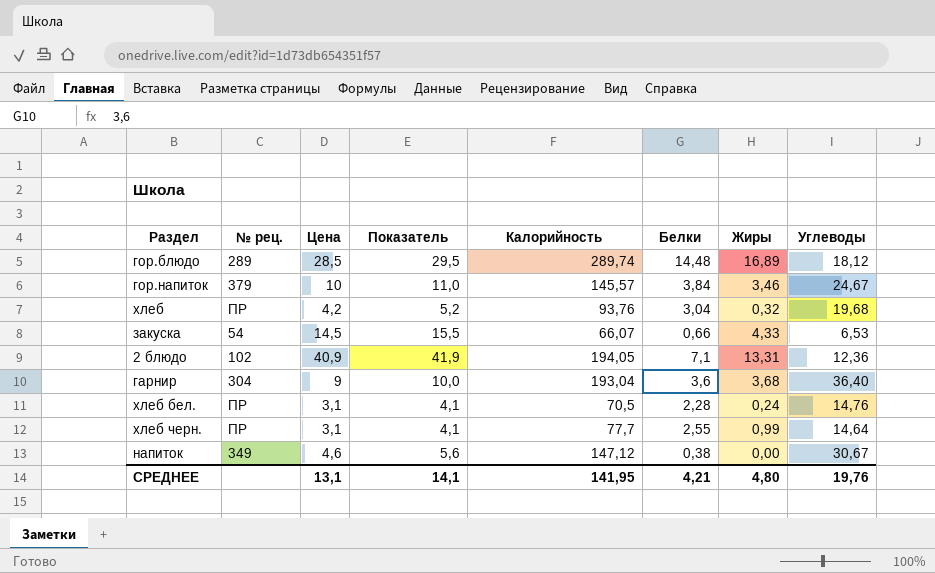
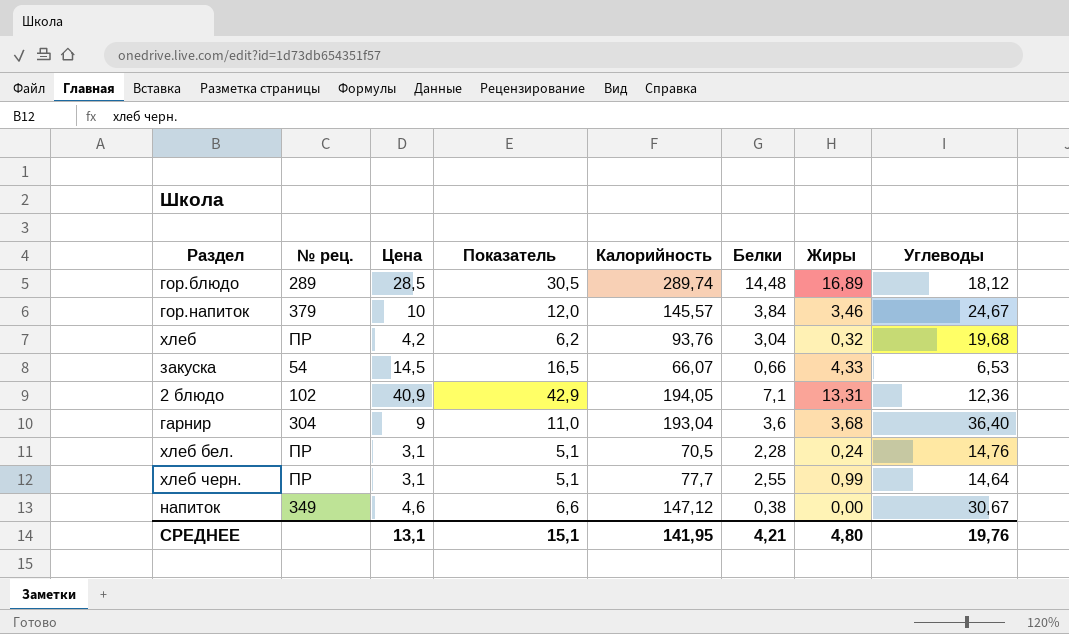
column Показатель | formula: [Цена] + 1 -> [Цена] + 2
СРЕДНЕЕ | Показатель: 14,1 -> 15,1

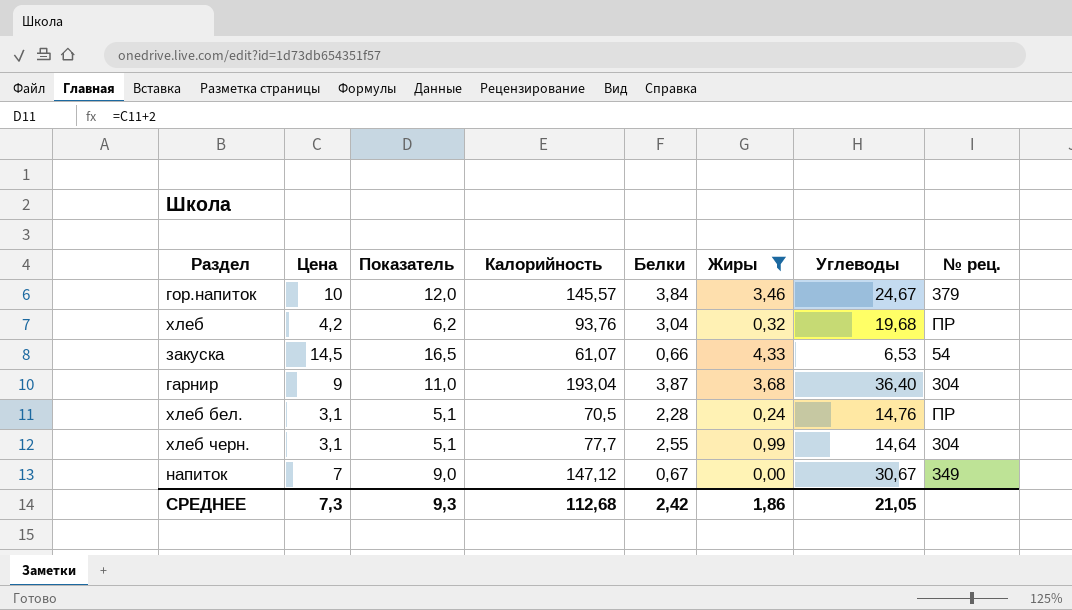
filter: none -> Жиры <= 4,33
column № рец. | position: 2 -> 8
закуска | Калорийность: 66,07 -> 61,07
гарнир | Белки: 3,6 -> 3,87
хлеб черн. | № рец.: ПР -> 304
напиток | Цена: 4,6 -> 7
напиток | Показатель: 6,6 -> 9,0
напиток | Белки: 0,38 -> 0,67
СРЕДНЕЕ | Цена: 13,1 -> 7,3
СРЕДНЕЕ | Показатель: 15,1 -> 9,3
СРЕДНЕЕ | Калорийность: 141,95 -> 112,68
СРЕДНЕЕ | Белки: 4,21 -> 2,42
СРЕДНЕЕ | Жиры: 4,80 -> 1,86
СРЕДНЕЕ | Углеводы: 19,76 -> 21,05

